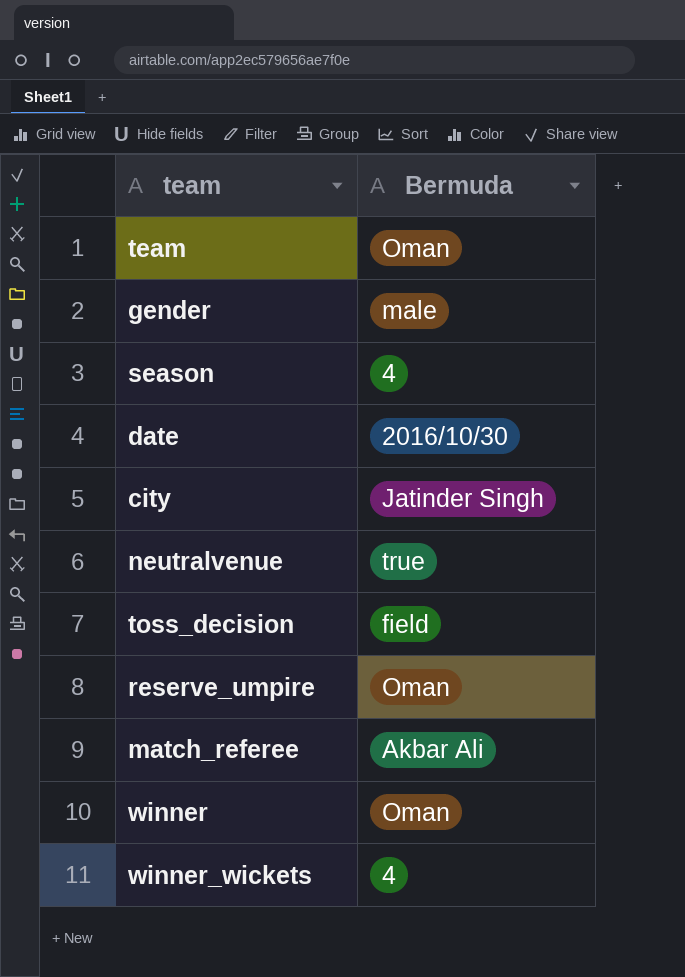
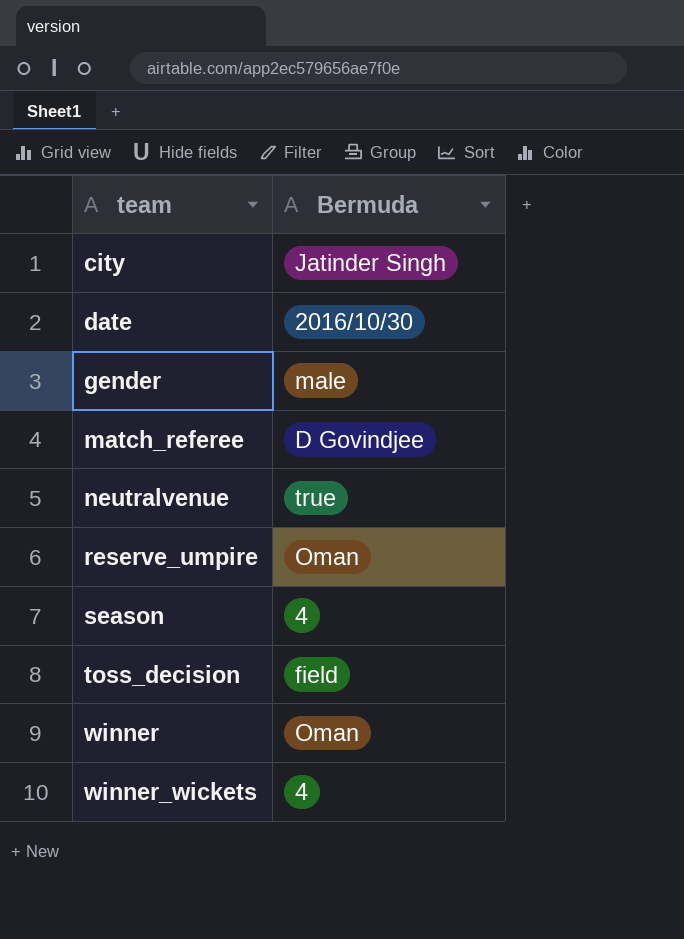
row order: none -> team ascending
row team: Oman -> none
match_referee | Bermuda: Akbar Ali -> D Govindjee

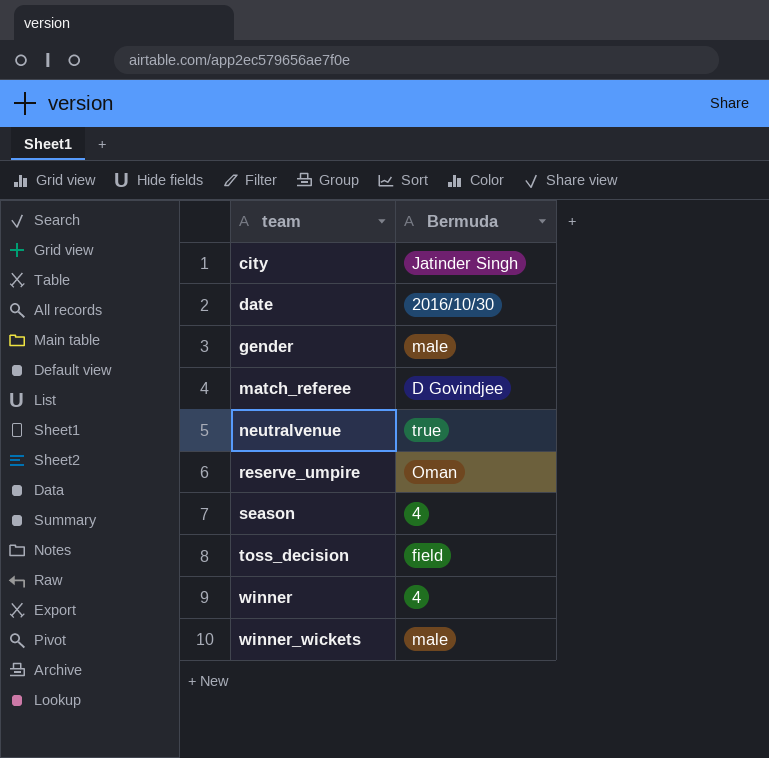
winner | Bermuda: Oman -> 4
winner_wickets | Bermuda: 4 -> male

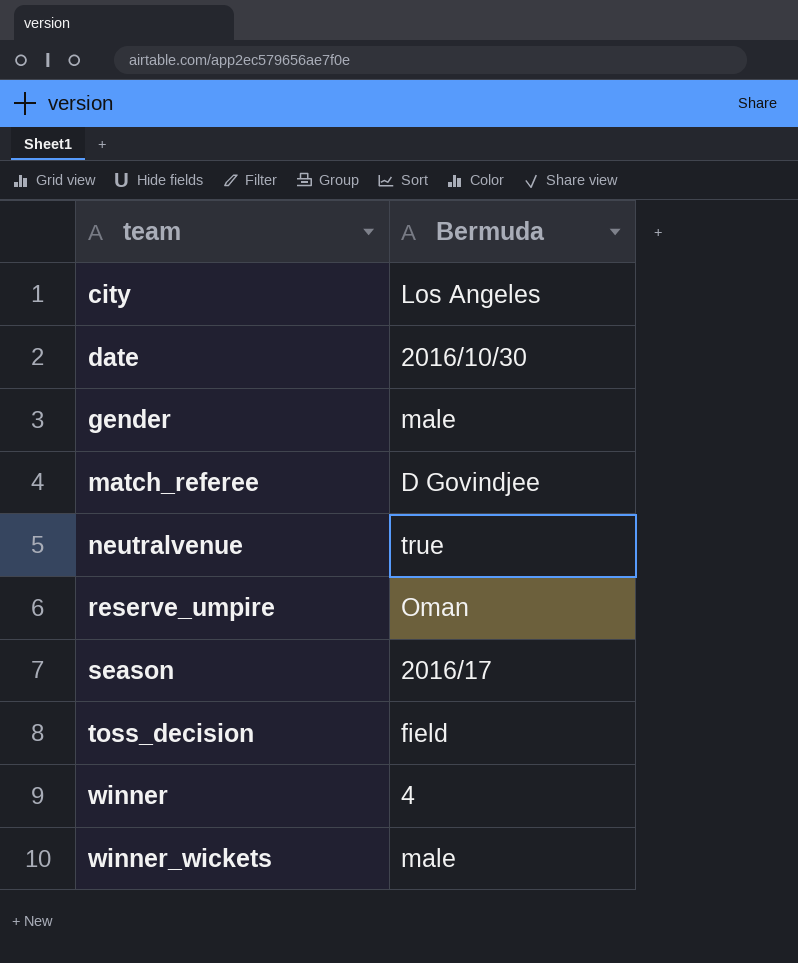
city | Bermuda: Jatinder Singh -> Los Angeles
season | Bermuda: 4 -> 2016/17

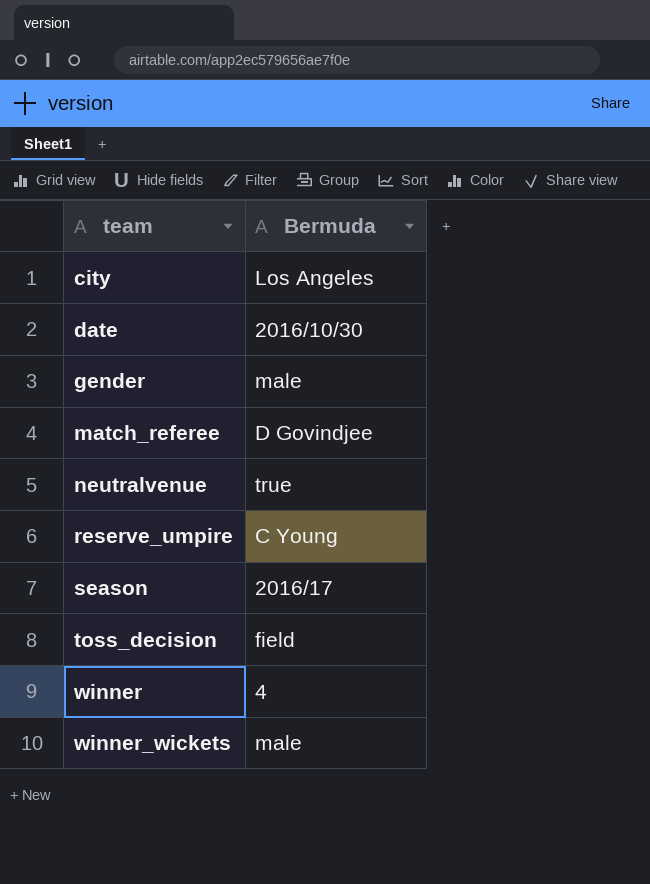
reserve_umpire | Bermuda: Oman -> C Young

